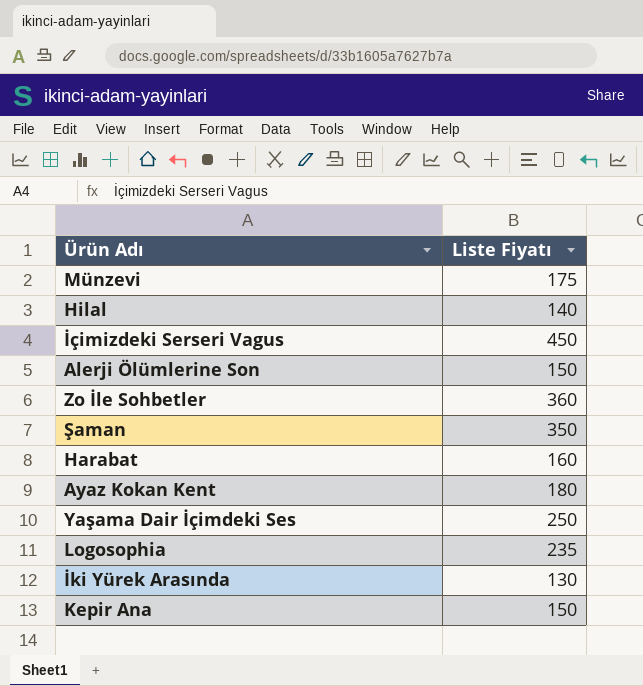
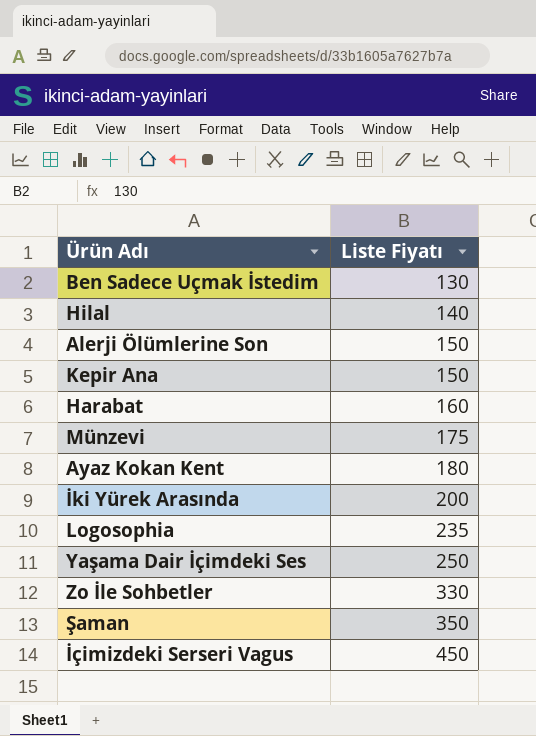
row order: none -> Liste Fiyatı ascending
row Ben Sadece Uçmak İstedim: none -> 130
İki Yürek Arasında | Liste Fiyatı: 130 -> 200
Zo İle Sohbetler | Liste Fiyatı: 360 -> 330

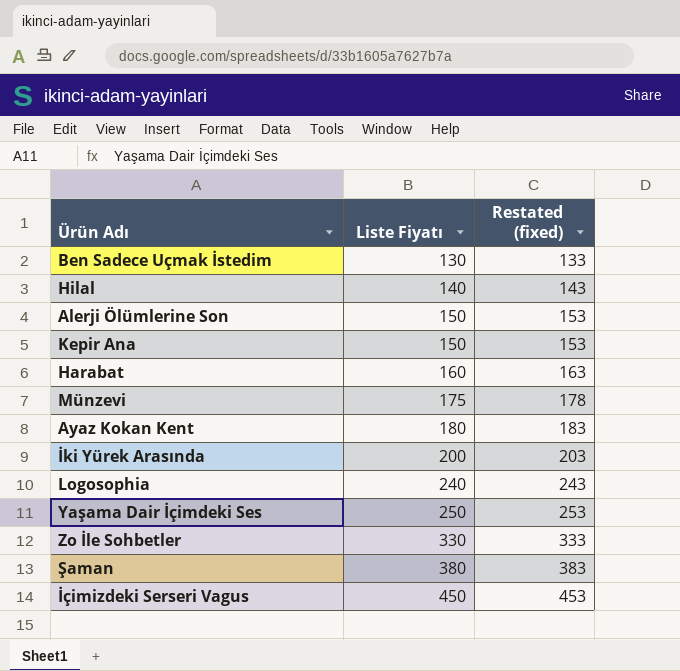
column Restated (fixed) | formula: none -> [Liste Fiyatı] + 3
Logosophia | Liste Fiyatı: 235 -> 240
Şaman | Liste Fiyatı: 350 -> 380

